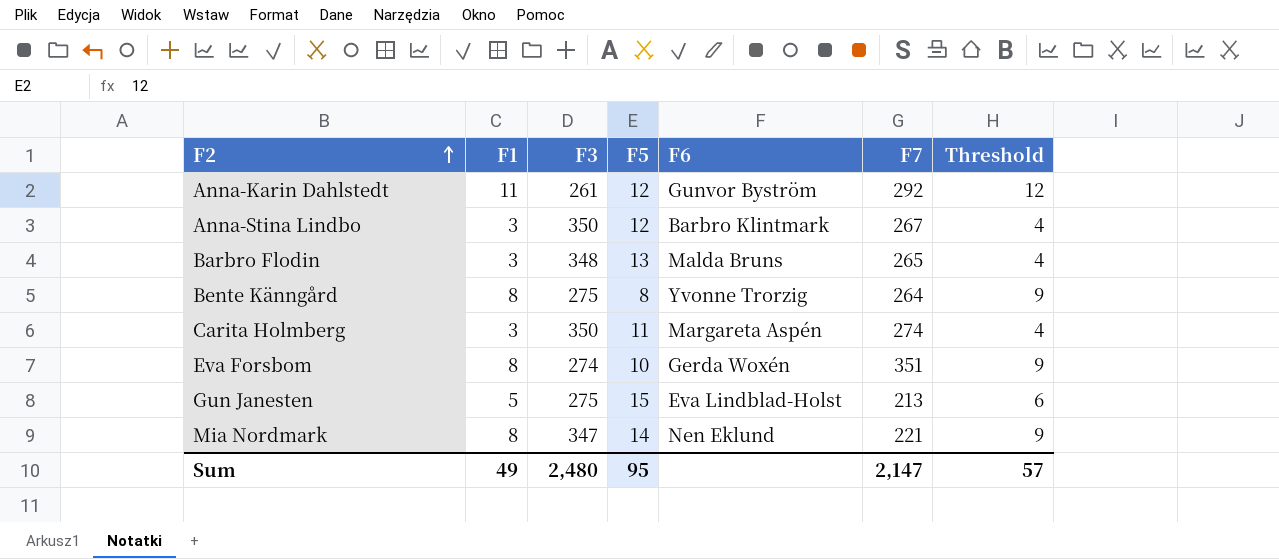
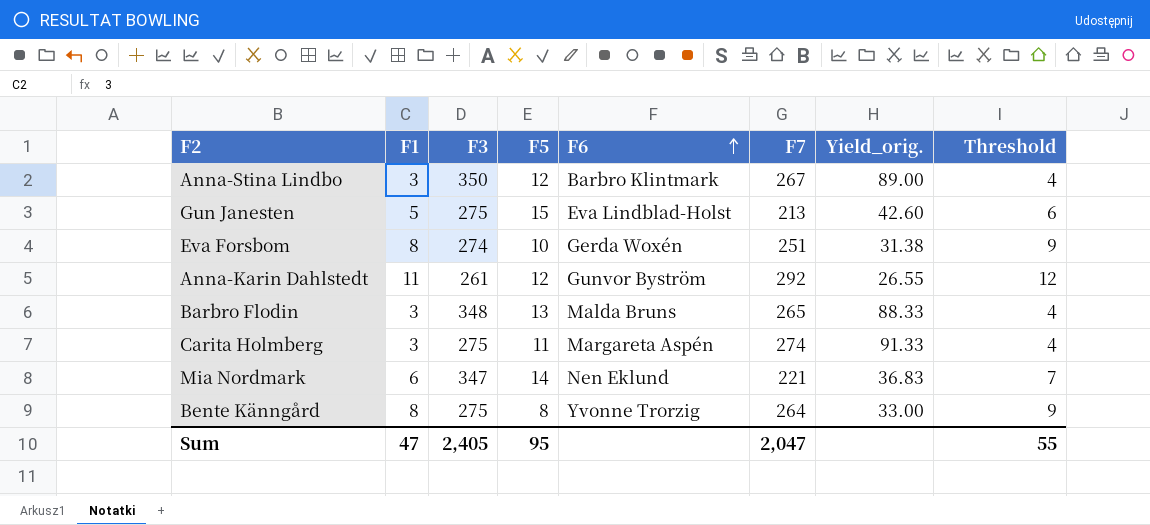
row order: F2 ascending -> F6 ascending
column Yield_orig. | formula: none -> [F7] / [F1]
Eva Forsbom | F7: 351 -> 251
Carita Holmberg | F3: 350 -> 275
Mia Nordmark | F1: 8 -> 6
Mia Nordmark | Threshold: 9 -> 7
Sum | F1: 49 -> 47
Sum | F3: 2,480 -> 2,405
Sum | F7: 2,147 -> 2,047
Sum | Threshold: 57 -> 55

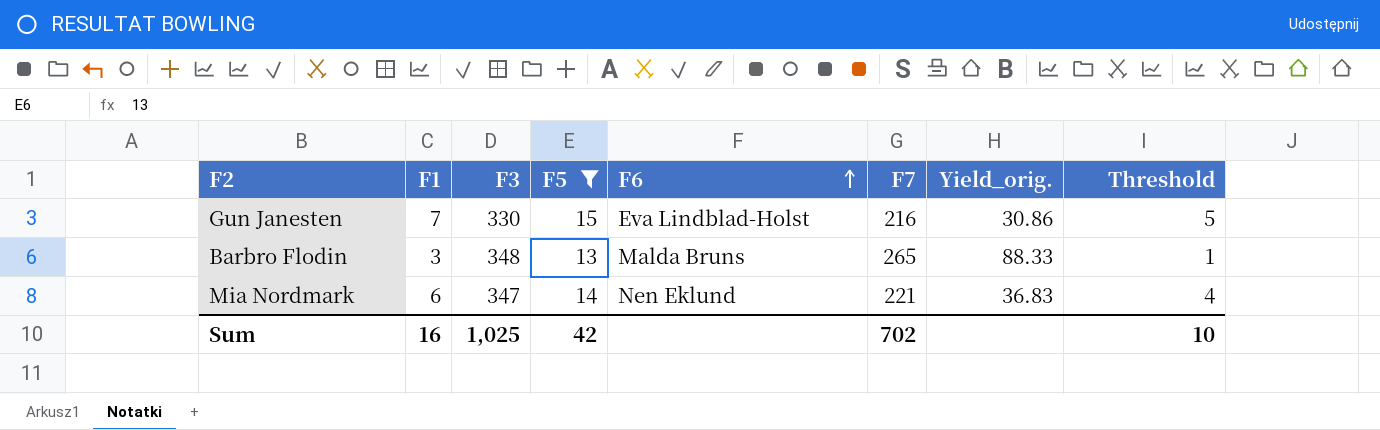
filter: none -> F5 >= 13
column Threshold | formula: [F1] + 1 -> [F1] - 2
Gun Janesten | F1: 5 -> 7
Gun Janesten | F3: 275 -> 330
Gun Janesten | F7: 213 -> 216
Gun Janesten | Yield_orig.: 42.60 -> 30.86
Sum | F1: 47 -> 16
Sum | F3: 2,405 -> 1,025
Sum | F5: 95 -> 42
Sum | F7: 2,047 -> 702
Sum | Threshold: 55 -> 10

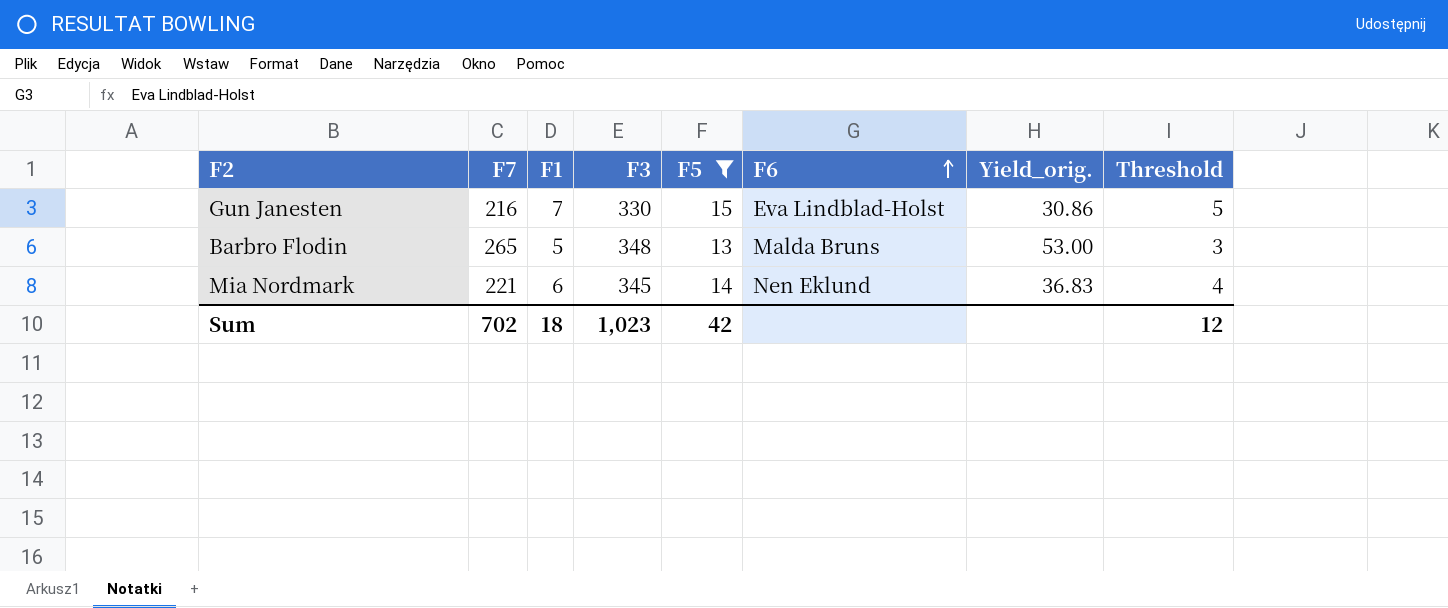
column F7 | position: 6 -> 2
Barbro Flodin | F1: 3 -> 5
Barbro Flodin | Yield_orig.: 88.33 -> 53.00
Barbro Flodin | Threshold: 1 -> 3
Mia Nordmark | F3: 347 -> 345
Sum | F1: 16 -> 18
Sum | F3: 1,025 -> 1,023
Sum | Threshold: 10 -> 12

